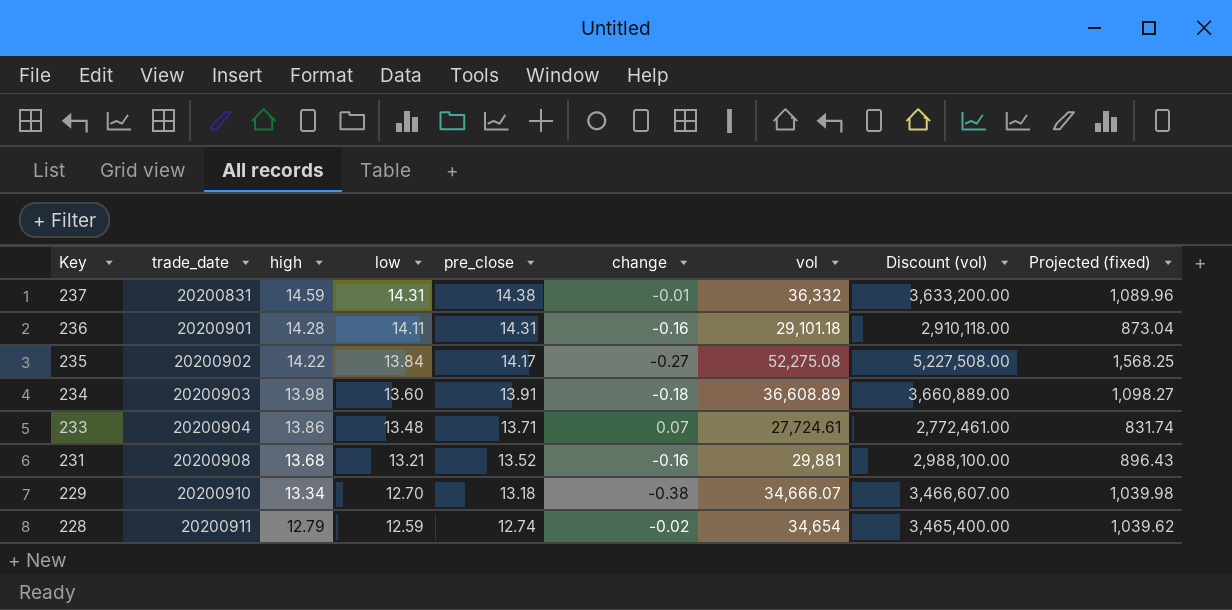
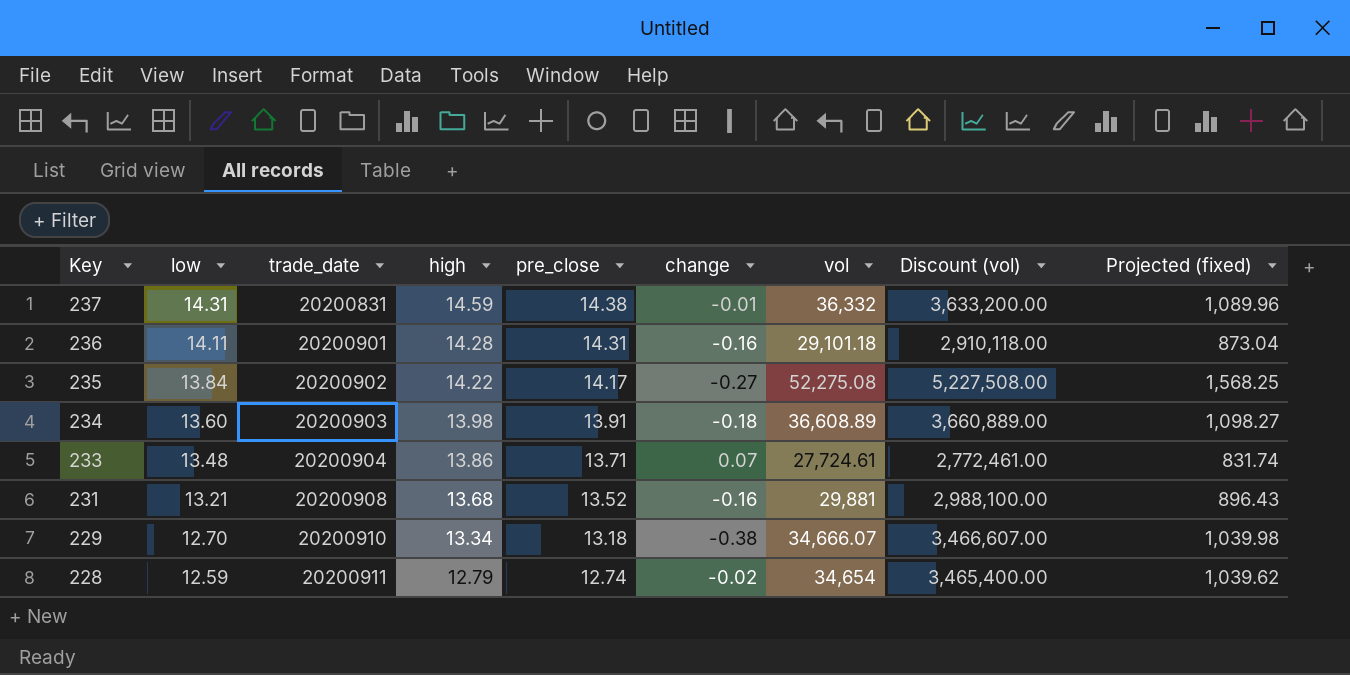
column low | position: 4 -> 2

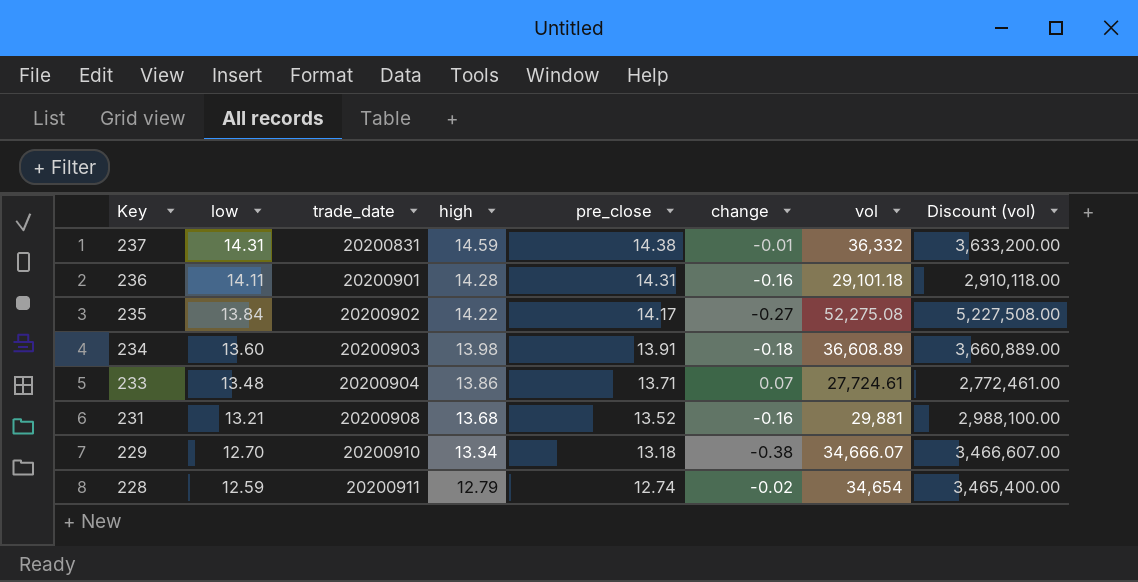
column Projected (fixed) | formula: [vol] * 0.03 -> none

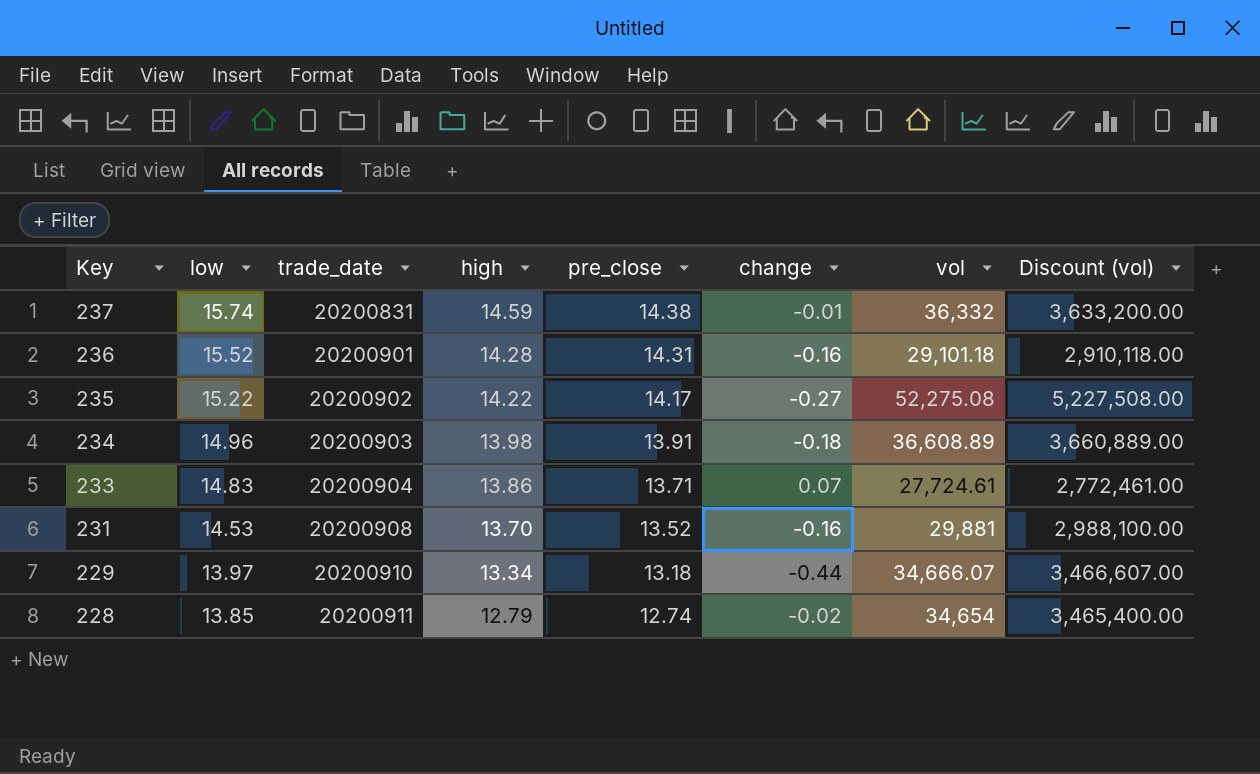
237 | low: 14.31 -> 15.74
236 | low: 14.11 -> 15.52
235 | low: 13.84 -> 15.22
234 | low: 13.60 -> 14.96
233 | low: 13.48 -> 14.83
231 | low: 13.21 -> 14.53
231 | high: 13.68 -> 13.70
229 | low: 12.70 -> 13.97
229 | change: -0.38 -> -0.44
228 | low: 12.59 -> 13.85

